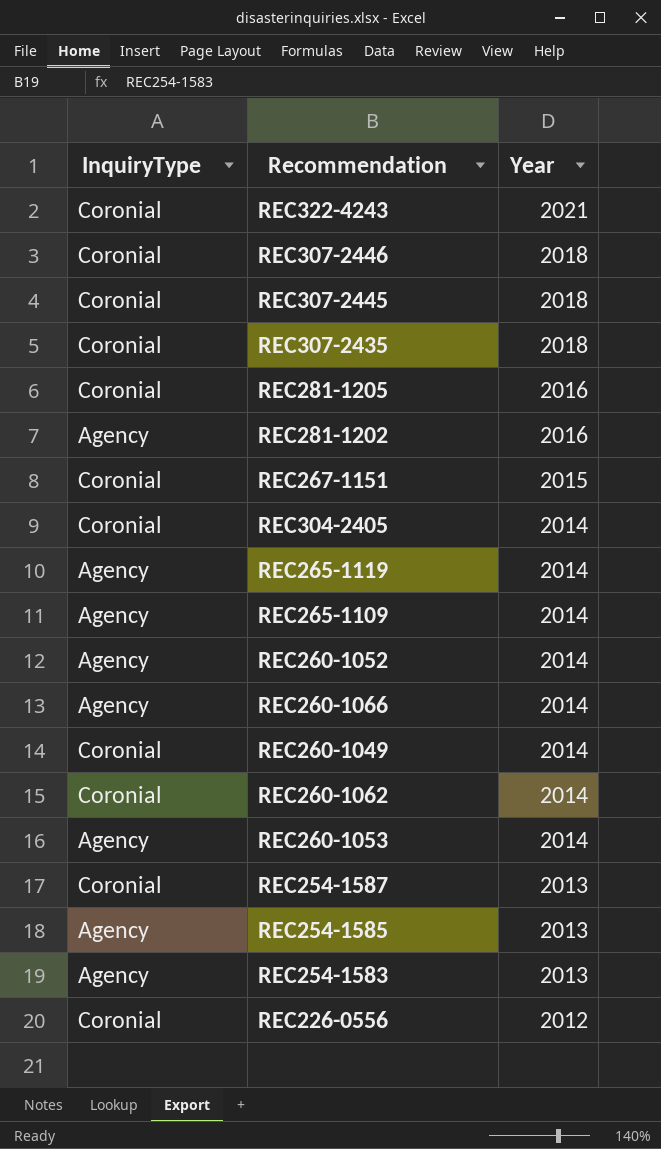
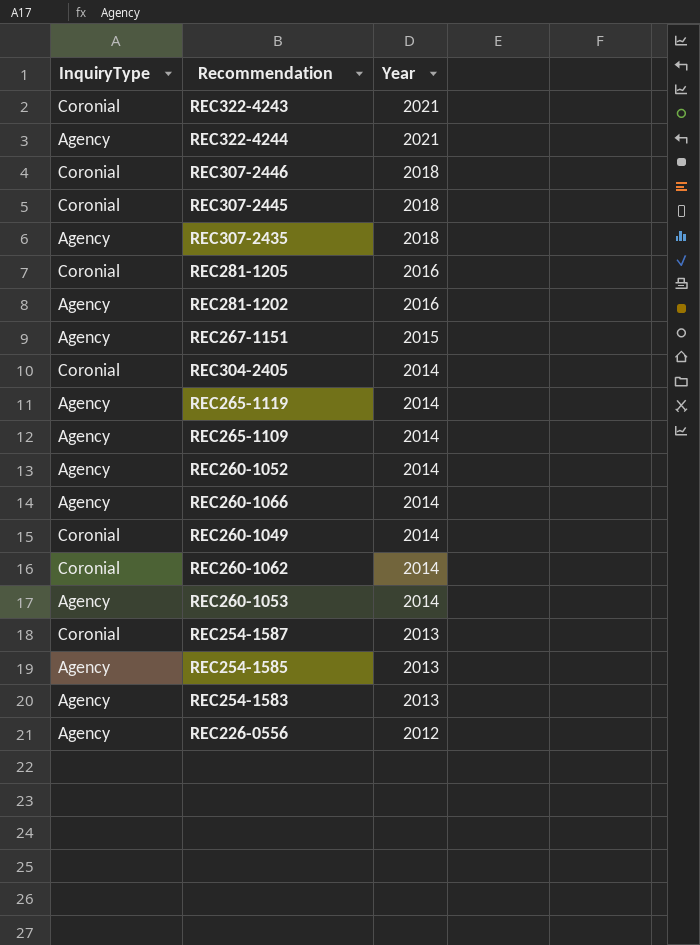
row REC322-4244: none -> Agency | 2021
REC307-2435 | InquiryType: Coronial -> Agency
REC267-1151 | InquiryType: Coronial -> Agency
REC226-0556 | InquiryType: Coronial -> Agency

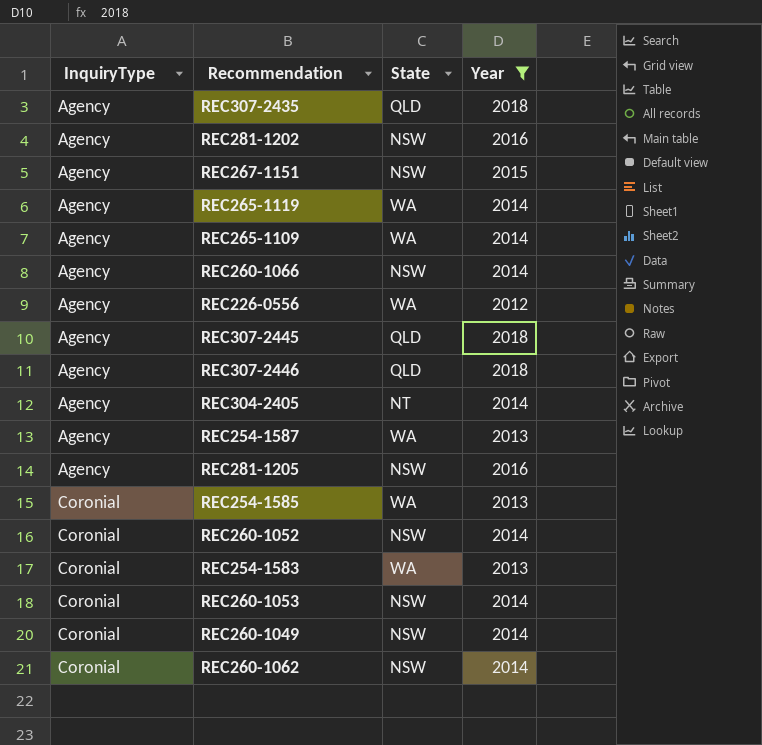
filter: none -> Year != 2021
row order: Year descending -> InquiryType ascending
column State | position: none -> 3
REC307-2445 | InquiryType: Coronial -> Agency
REC307-2446 | InquiryType: Coronial -> Agency
REC304-2405 | InquiryType: Coronial -> Agency
REC254-1587 | InquiryType: Coronial -> Agency
REC281-1205 | InquiryType: Coronial -> Agency
REC254-1585 | InquiryType: Agency -> Coronial
REC260-1052 | InquiryType: Agency -> Coronial
REC254-1583 | InquiryType: Agency -> Coronial
REC260-1053 | InquiryType: Agency -> Coronial

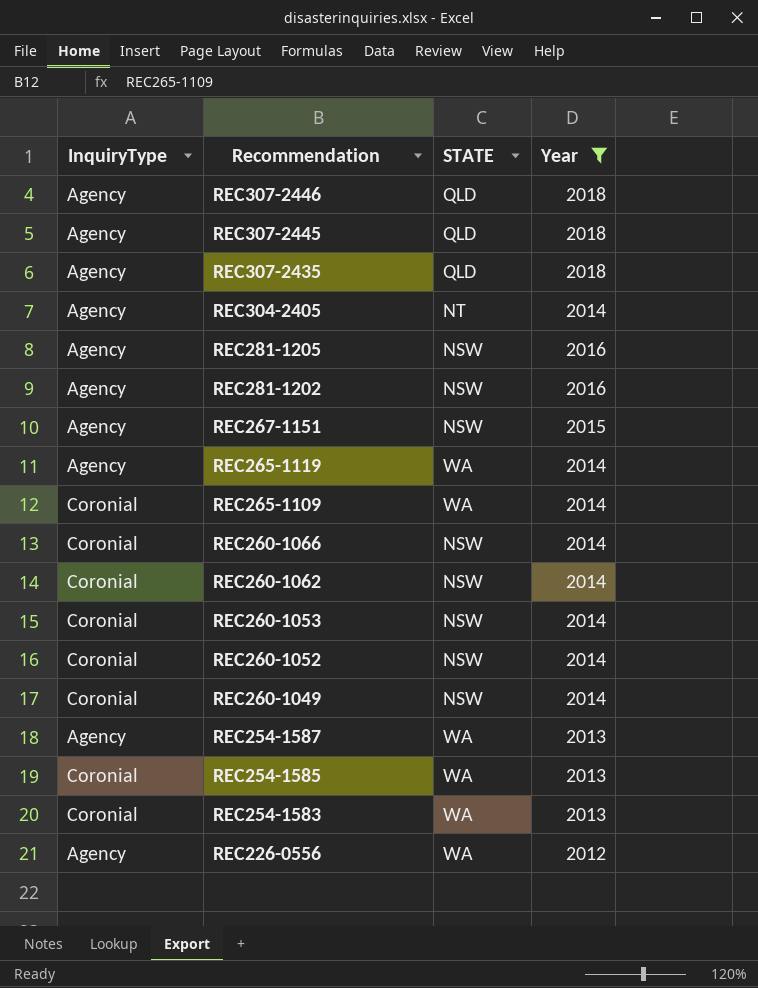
row order: InquiryType ascending -> Recommendation descending
column name: State -> STATE
REC265-1109 | InquiryType: Agency -> Coronial
REC260-1066 | InquiryType: Agency -> Coronial

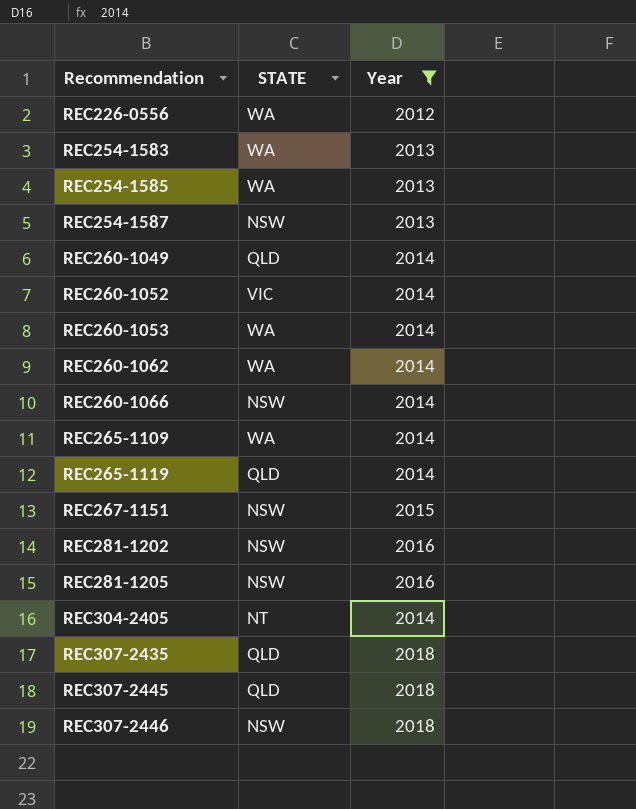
row order: Recommendation descending -> Recommendation ascending
column InquiryType | position: 1 -> none
REC254-1587 | STATE: WA -> NSW
REC260-1049 | STATE: NSW -> QLD
REC260-1052 | STATE: NSW -> VIC
REC260-1053 | STATE: NSW -> WA
REC260-1062 | STATE: NSW -> WA
REC265-1119 | STATE: WA -> QLD
REC307-2446 | STATE: QLD -> NSW

